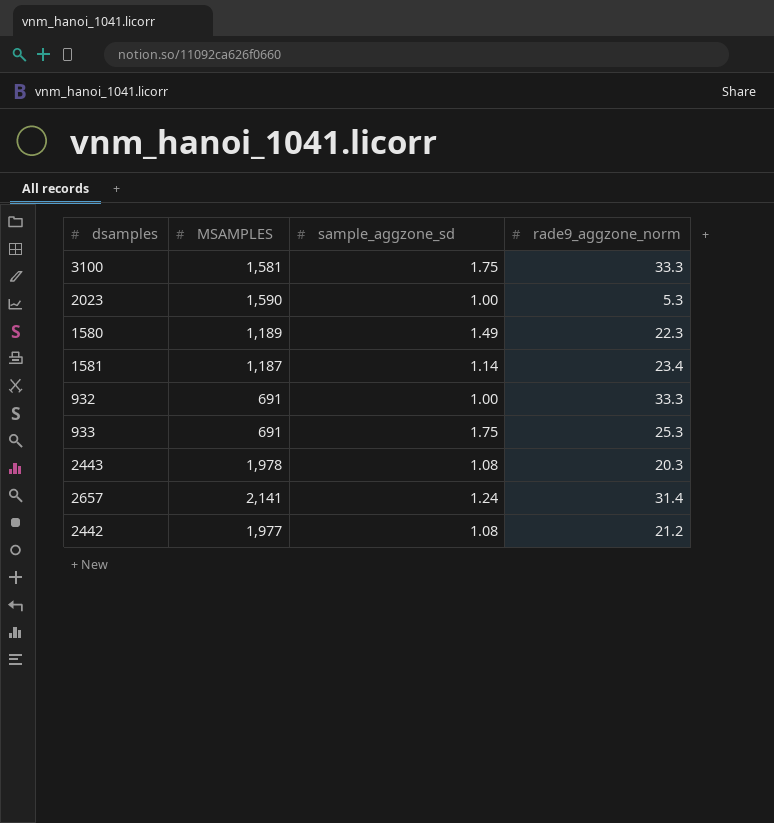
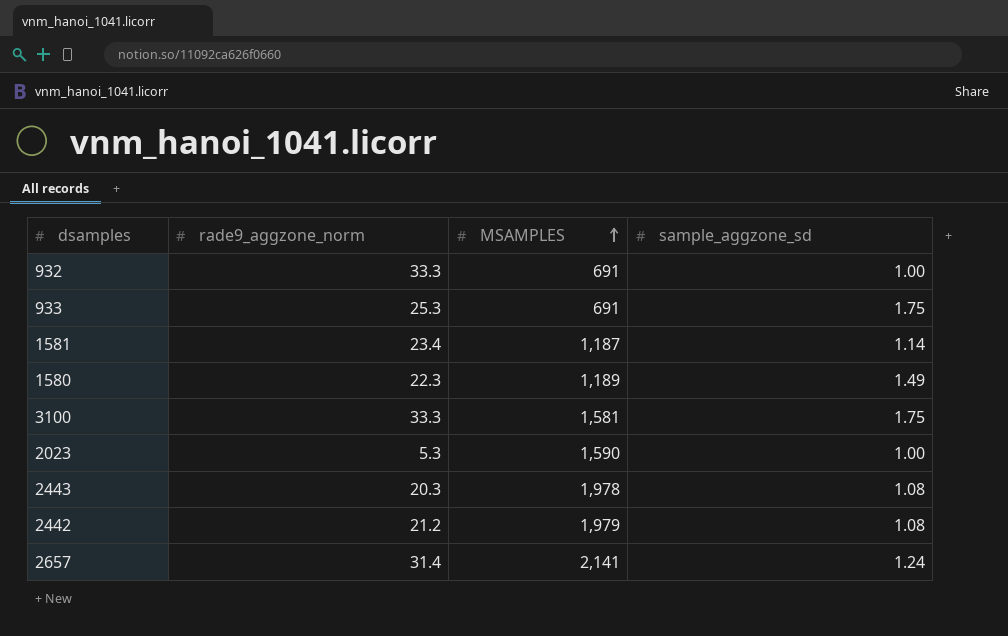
row order: none -> MSAMPLES ascending
column rade9_aggzone_norm | position: 4 -> 2
2442 | MSAMPLES: 1,977 -> 1,979

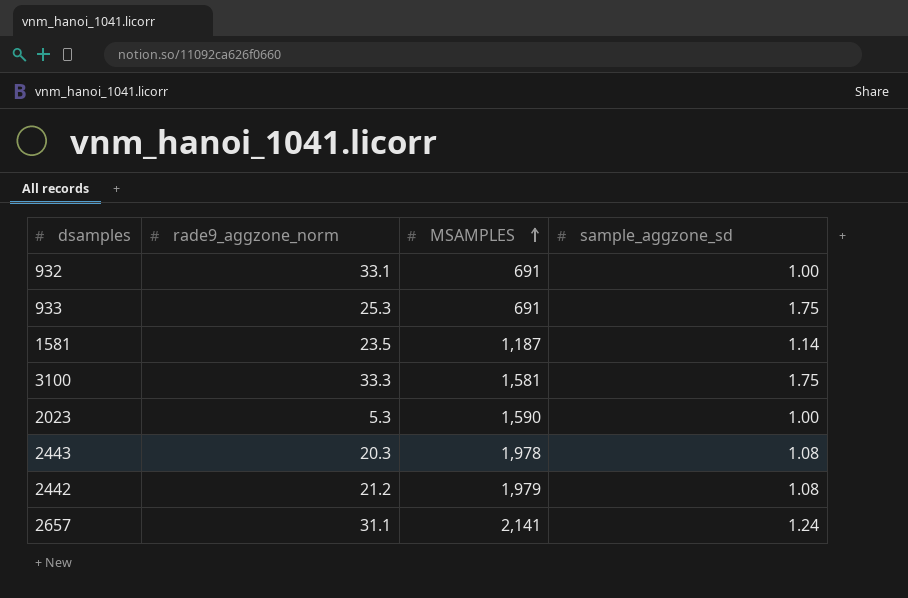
row 1580: 22.3 | 1,189 | 1.49 -> none
932 | rade9_aggzone_norm: 33.3 -> 33.1
1581 | rade9_aggzone_norm: 23.4 -> 23.5
2657 | rade9_aggzone_norm: 31.4 -> 31.1

